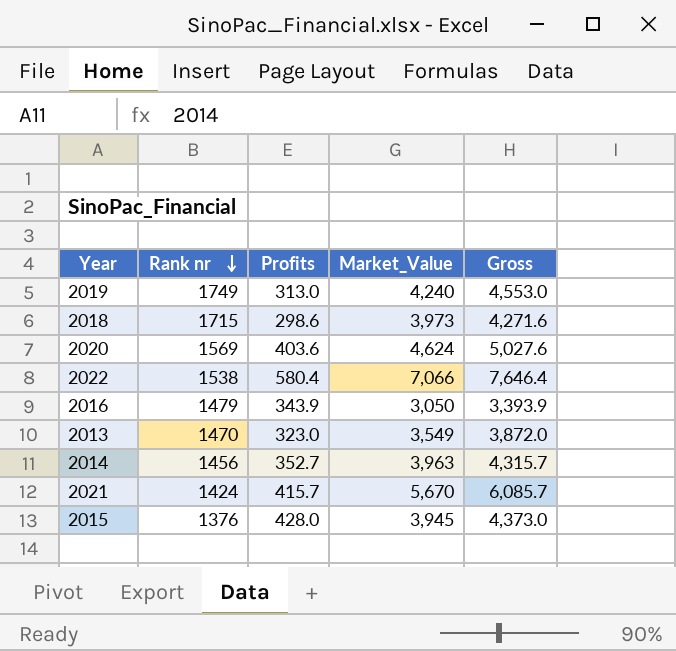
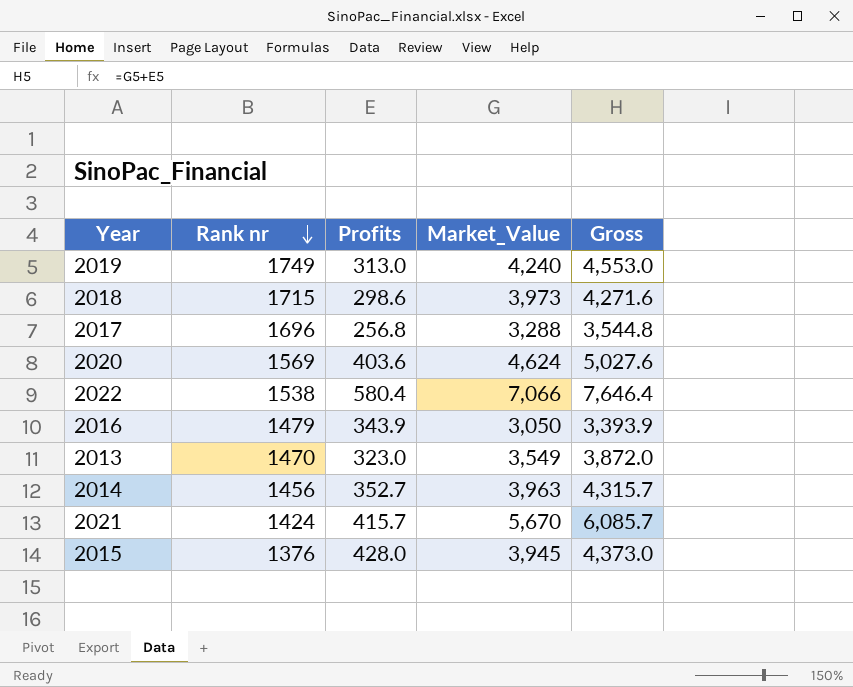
row 2017: none -> 1696 | 256.8 | 3,288 | 3,544.8

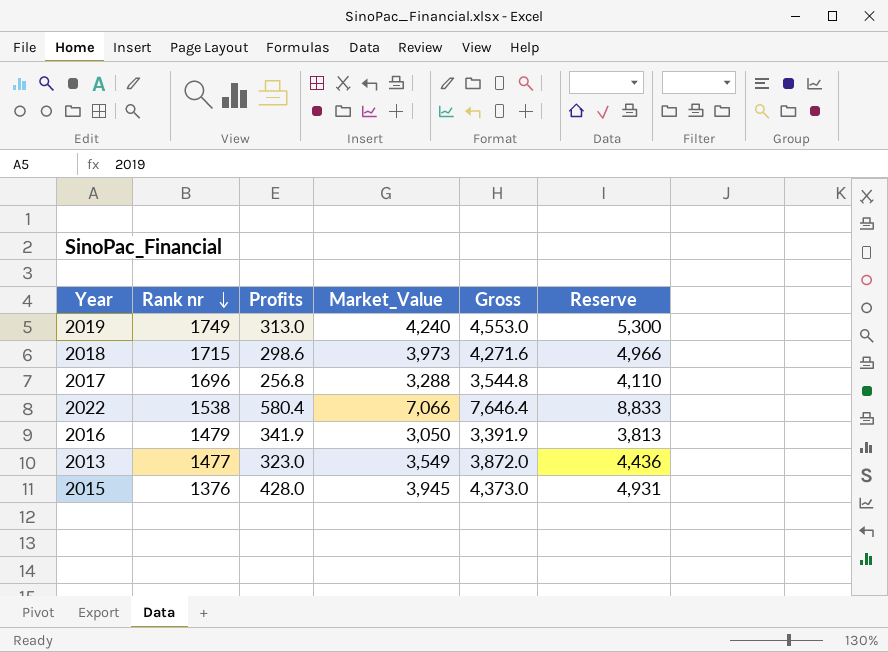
column Reserve | formula: none -> [Market_Value] * 1.25
row 2020: 1569 | 403.6 | 4,624 | 5,027.6 -> none
row 2014: 1456 | 352.7 | 3,963 | 4,315.7 -> none
row 2021: 1424 | 415.7 | 5,670 | 6,085.7 -> none
2016 | Profits: 343.9 -> 341.9
2016 | Gross: 3,393.9 -> 3,391.9
2013 | Rank nr: 1470 -> 1477

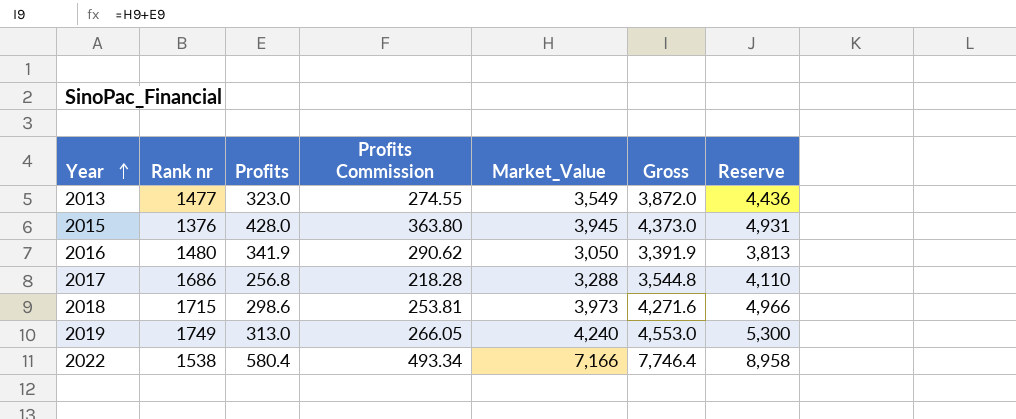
row order: Rank nr descending -> Year ascending
column Profits Commission | formula: none -> [Profits] * 0.85
2016 | Rank nr: 1479 -> 1480
2017 | Rank nr: 1696 -> 1686
2022 | Market_Value: 7,066 -> 7,166
2022 | Gross: 7,646.4 -> 7,746.4
2022 | Reserve: 8,833 -> 8,958

